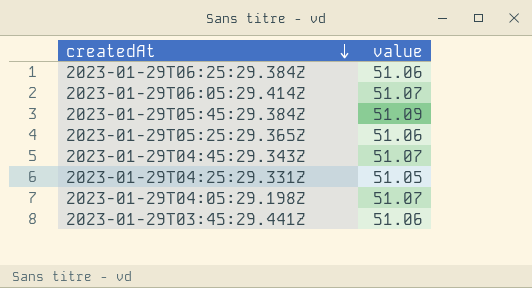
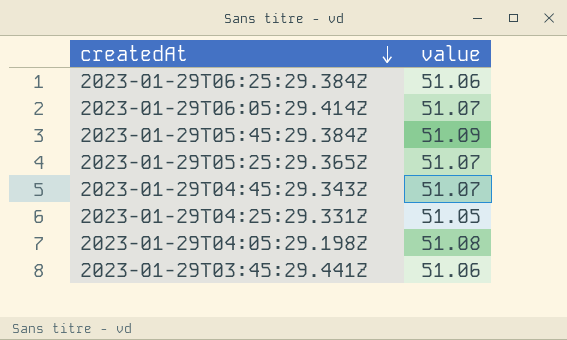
2023-01-29T05:25:29.365Z | value: 51.06 -> 51.07
2023-01-29T04:05:29.198Z | value: 51.07 -> 51.08

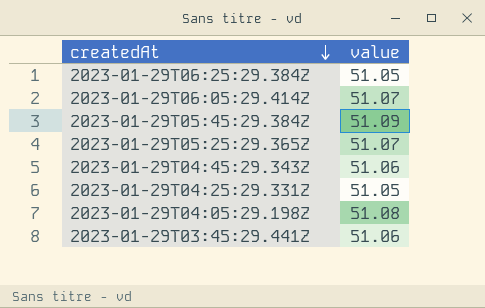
2023-01-29T06:25:29.384Z | value: 51.06 -> 51.05
2023-01-29T04:45:29.343Z | value: 51.07 -> 51.06

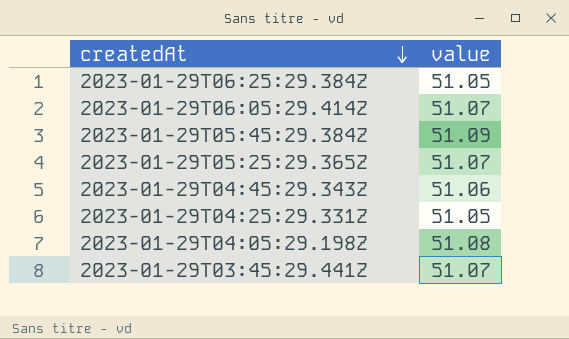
2023-01-29T03:45:29.441Z | value: 51.06 -> 51.07

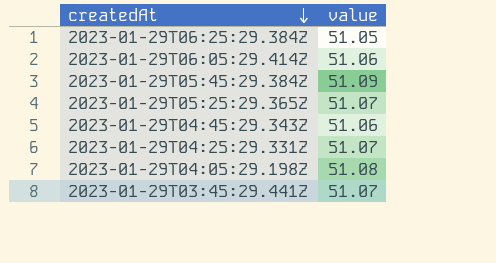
2023-01-29T06:05:29.414Z | value: 51.07 -> 51.06
2023-01-29T04:25:29.331Z | value: 51.05 -> 51.07

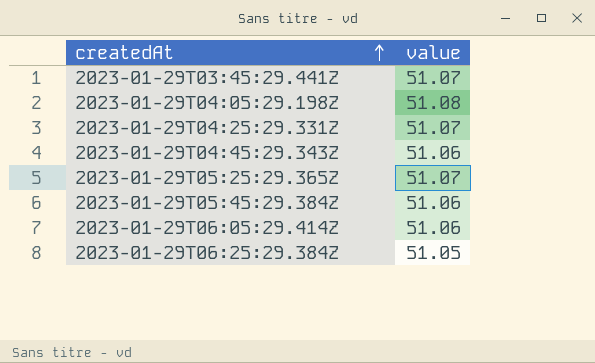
row order: createdAt descending -> createdAt ascending
2023-01-29T05:45:29.384Z | value: 51.09 -> 51.06

